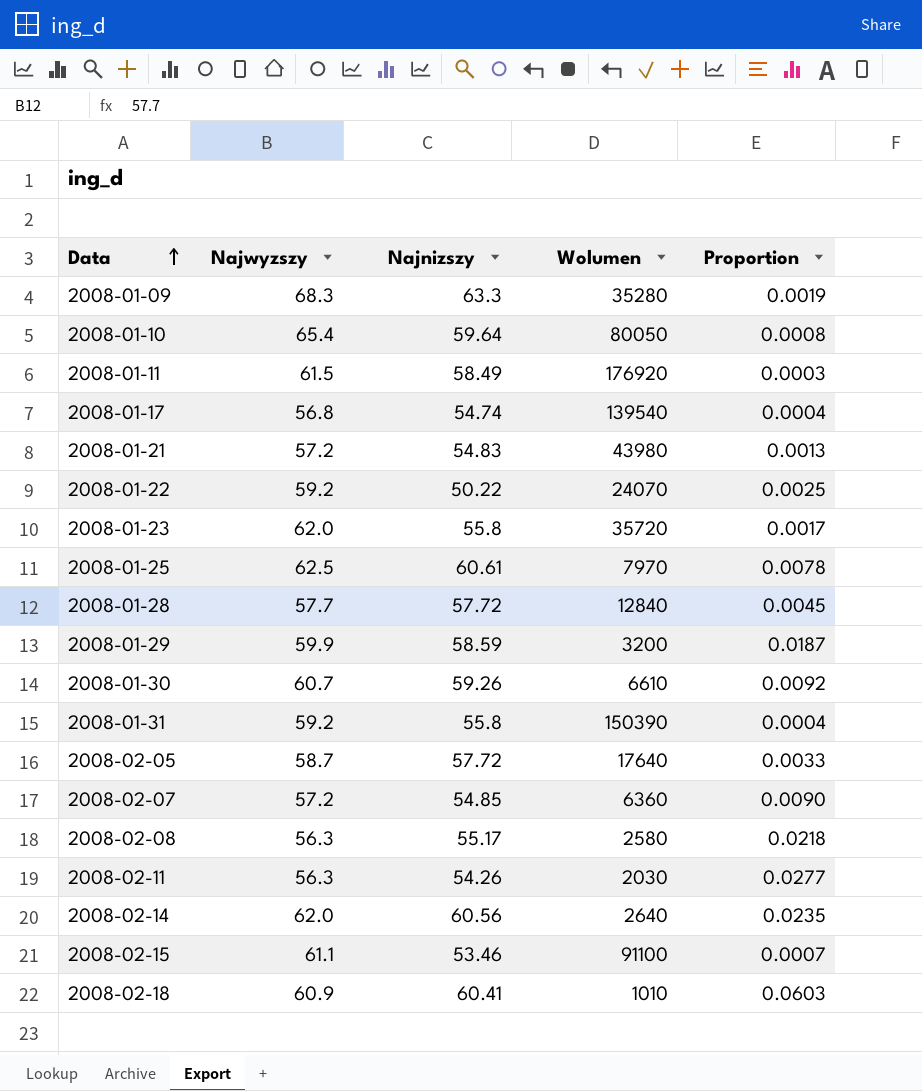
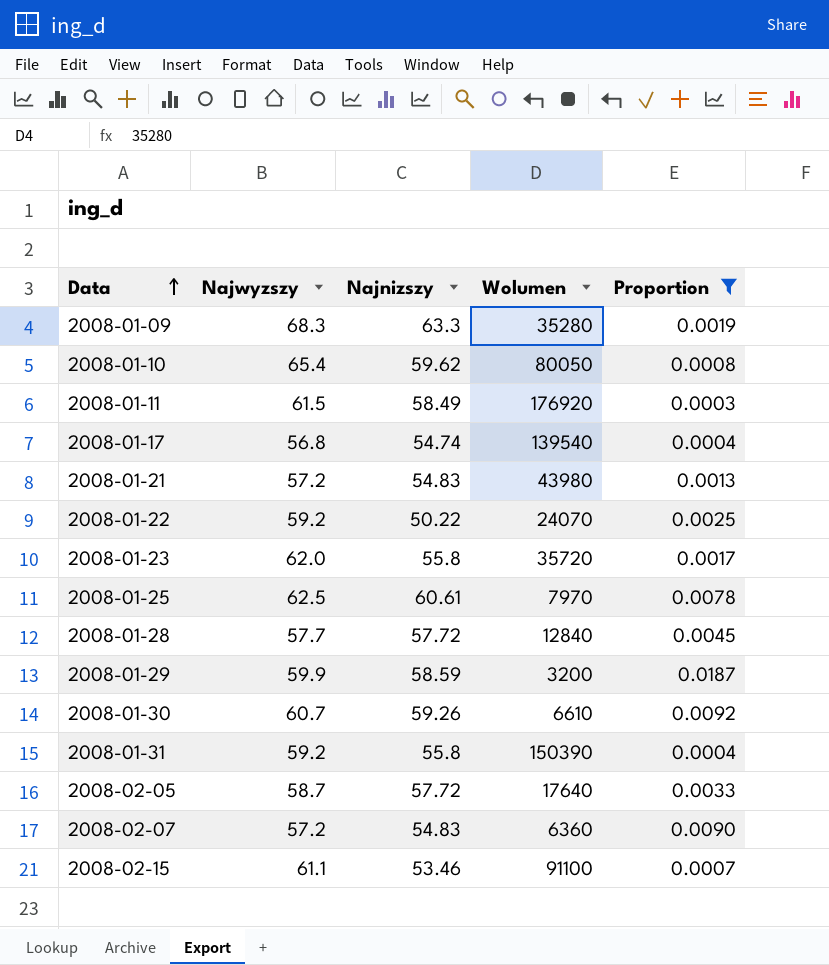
filter: none -> Proportion <= 0.0187
2008-01-10 | Najnizszy: 59.64 -> 59.62
2008-02-07 | Najnizszy: 54.85 -> 54.83

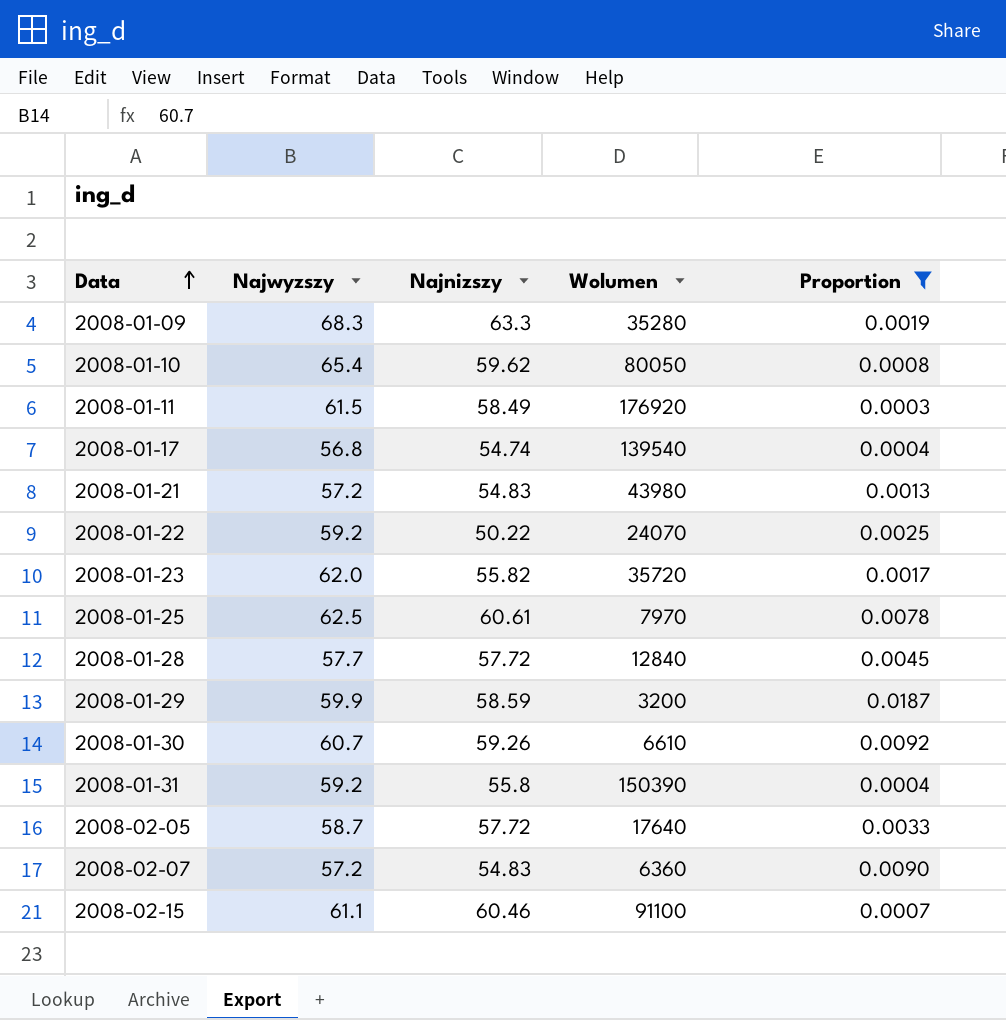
2008-01-23 | Najnizszy: 55.8 -> 55.82
2008-02-15 | Najnizszy: 53.46 -> 60.46

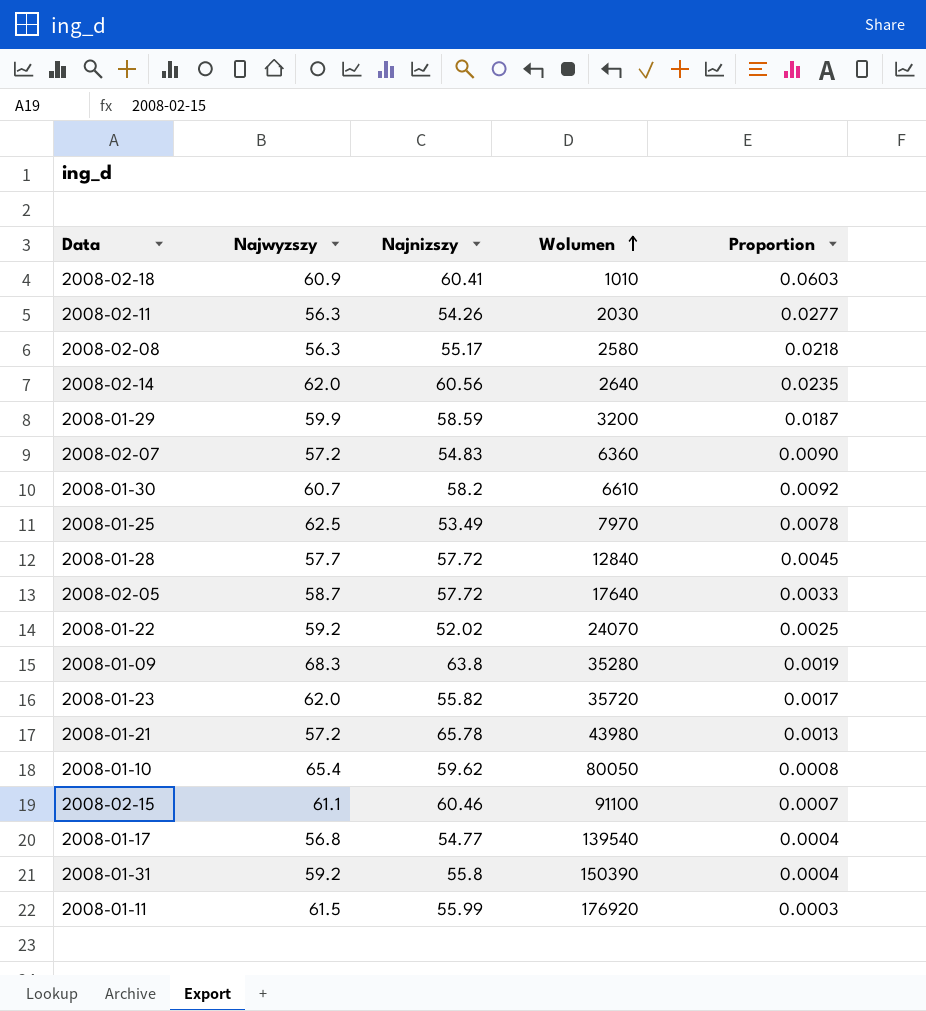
filter: Proportion <= 0.0187 -> none
row order: Data ascending -> Wolumen ascending
2008-01-30 | Najnizszy: 59.26 -> 58.2
2008-01-25 | Najnizszy: 60.61 -> 53.49
2008-01-22 | Najnizszy: 50.22 -> 52.02
2008-01-09 | Najnizszy: 63.3 -> 63.8
2008-01-21 | Najnizszy: 54.83 -> 65.78
2008-01-17 | Najnizszy: 54.74 -> 54.77
2008-01-11 | Najnizszy: 58.49 -> 55.99

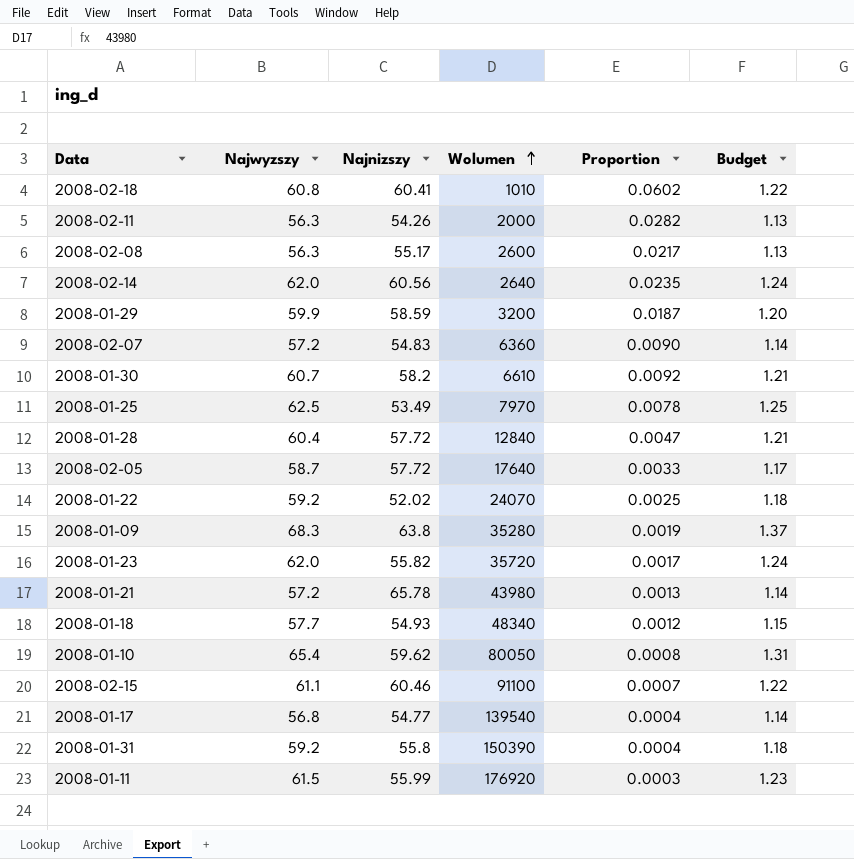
column Budget | formula: none -> [Najwyzszy] * 0.02
2008-02-18 | Najwyzszy: 60.9 -> 60.8
2008-02-18 | Proportion: 0.0603 -> 0.0602
2008-02-11 | Wolumen: 2030 -> 2000
2008-02-11 | Proportion: 0.0277 -> 0.0282
2008-02-08 | Wolumen: 2580 -> 2600
2008-02-08 | Proportion: 0.0218 -> 0.0217
2008-01-28 | Najwyzszy: 57.7 -> 60.4
2008-01-28 | Proportion: 0.0045 -> 0.0047
row 2008-01-18: none -> 57.7 | 54.93 | 48340 | 0.0012 | 1.15

